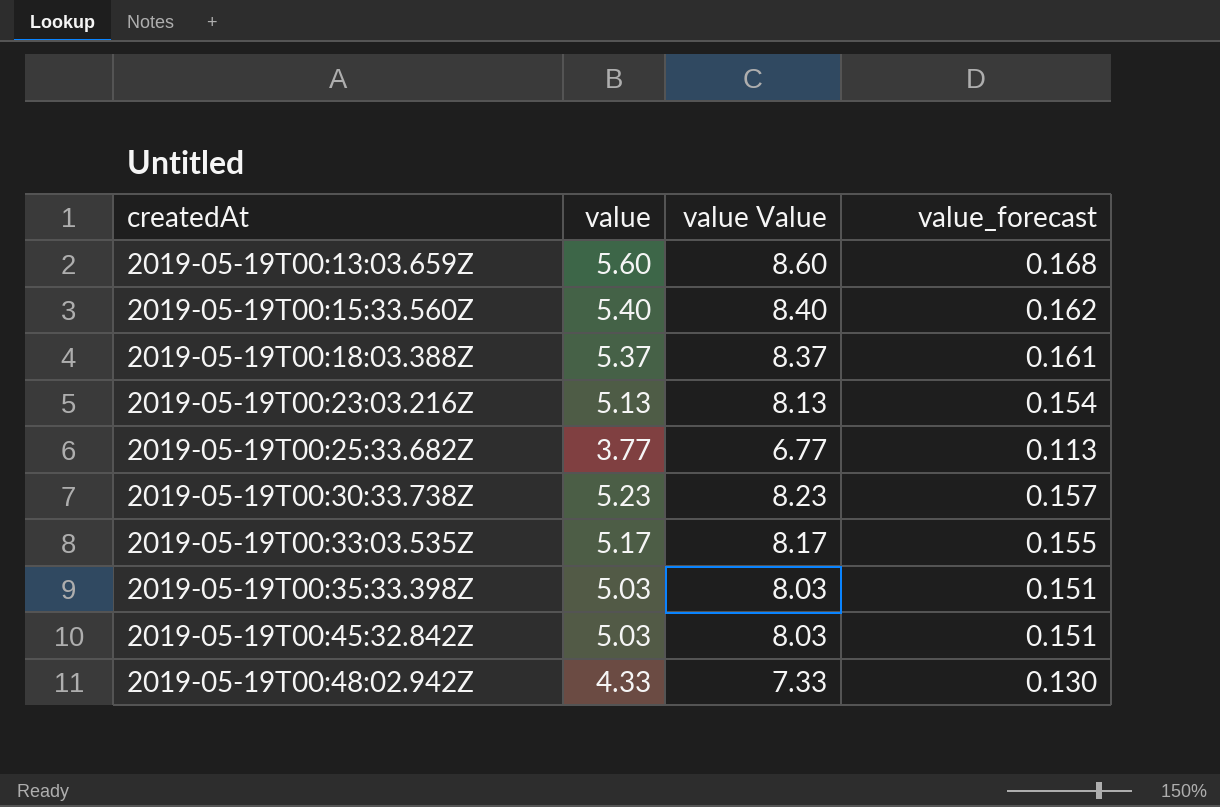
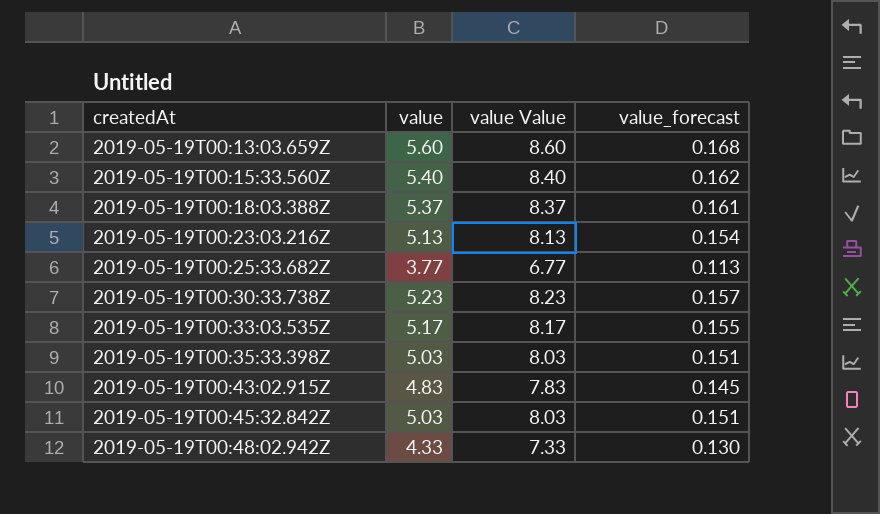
row 2019-05-19T00:43:02.915Z: none -> 4.83 | 7.83 | 0.145

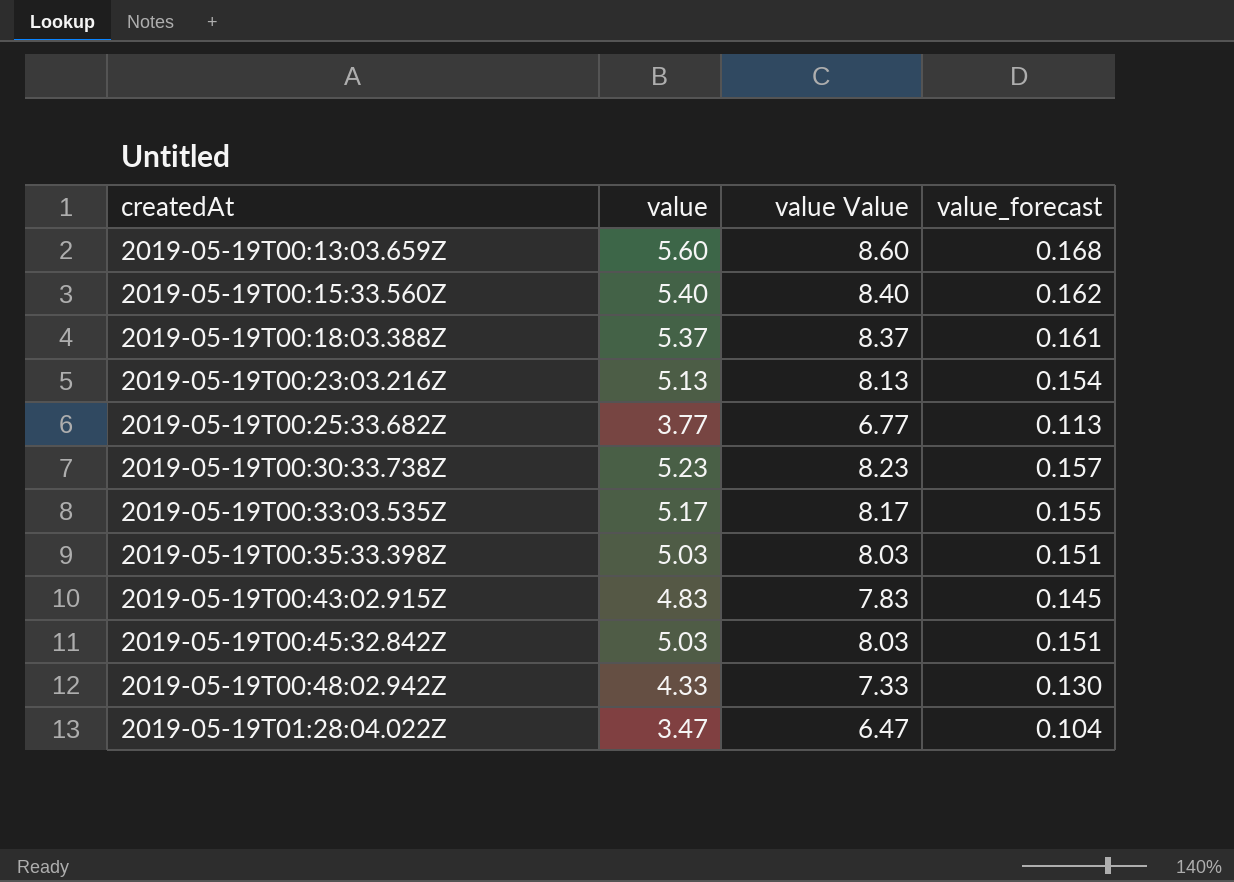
row 2019-05-19T01:28:04.022Z: none -> 3.47 | 6.47 | 0.104

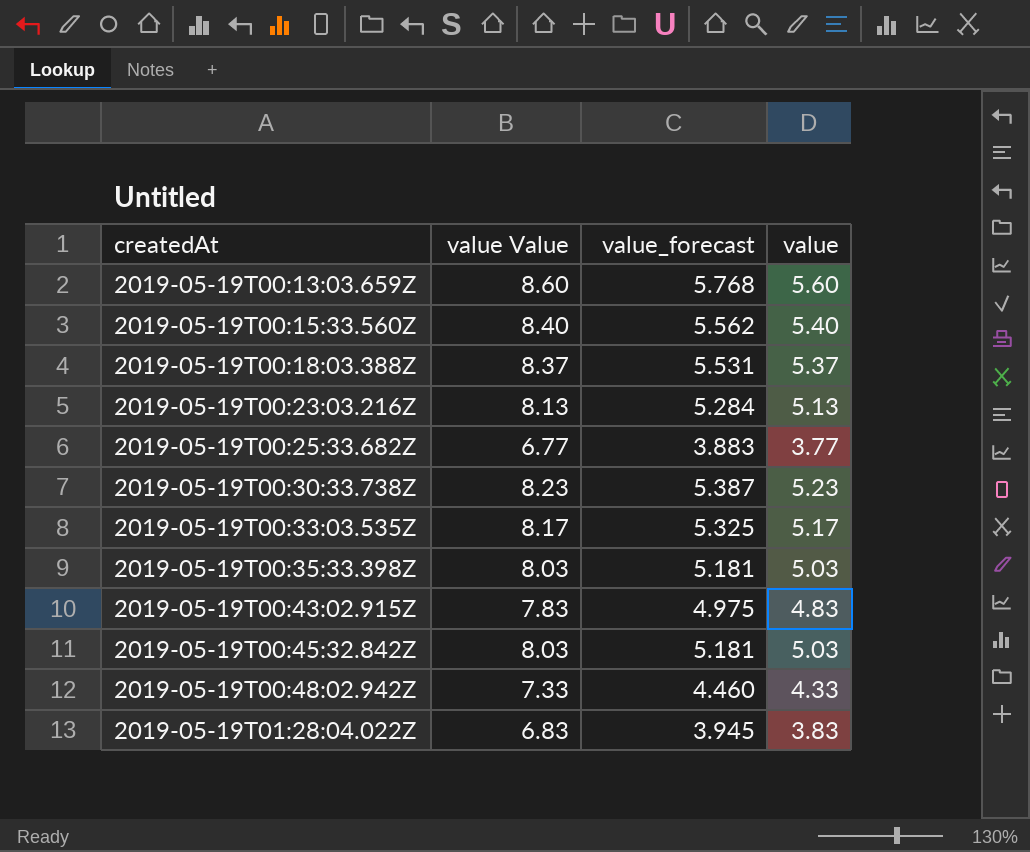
column value_forecast | formula: [value] * 0.03 -> [value] * 1.03
column value | position: 2 -> 4
2019-05-19T01:28:04.022Z | value Value: 6.47 -> 6.83
2019-05-19T01:28:04.022Z | value: 3.47 -> 3.83

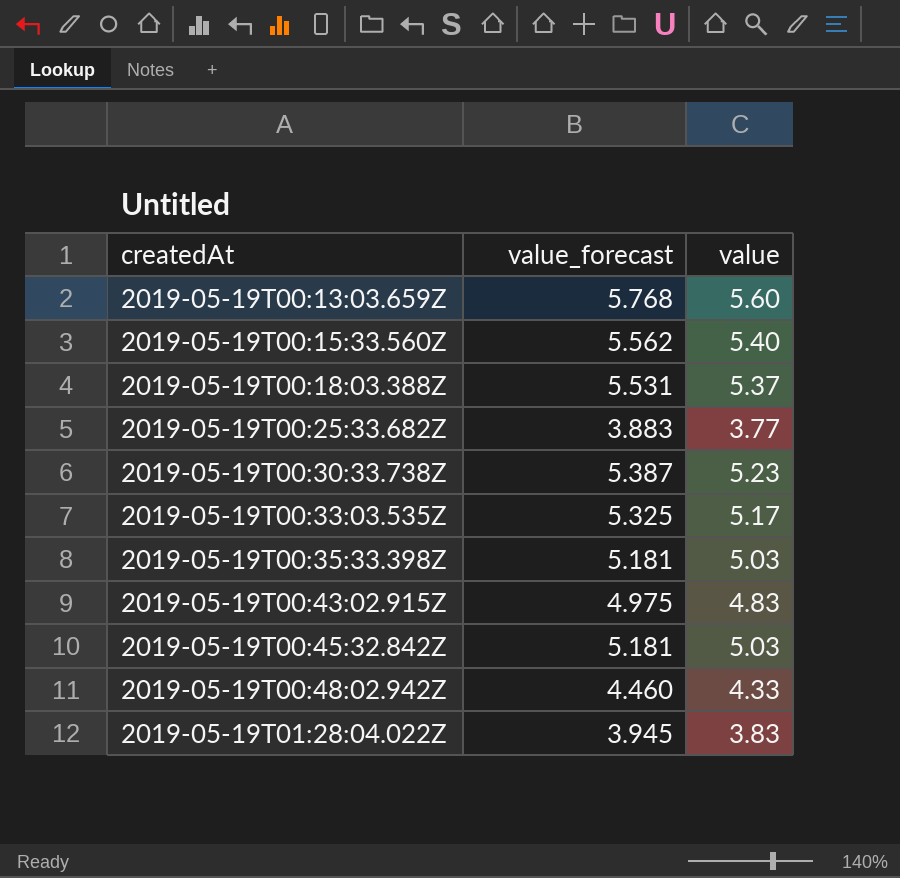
column value Value | formula: [value] + 3 -> none
row 2019-05-19T00:23:03.216Z: 8.13 | 5.284 | 5.13 -> none

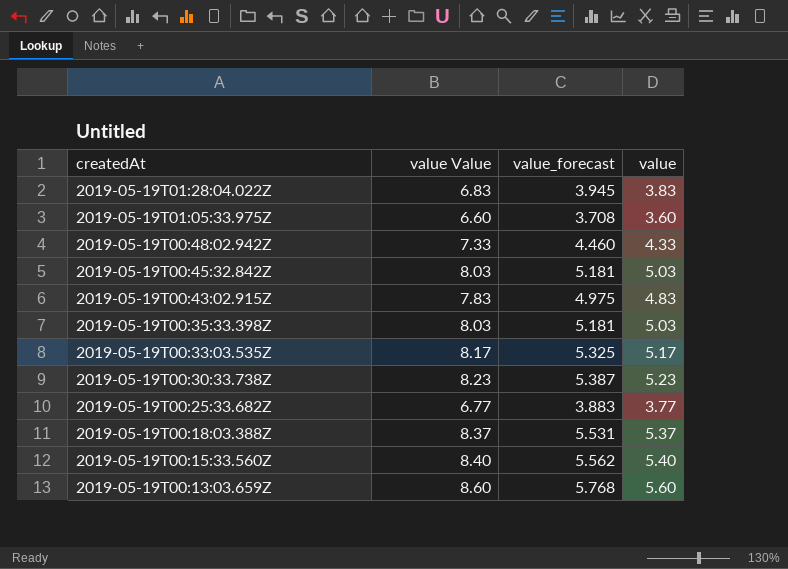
row order: createdAt ascending -> createdAt descending
column value Value | formula: none -> [value] + 3
row 2019-05-19T01:05:33.975Z: none -> 6.60 | 3.708 | 3.60

